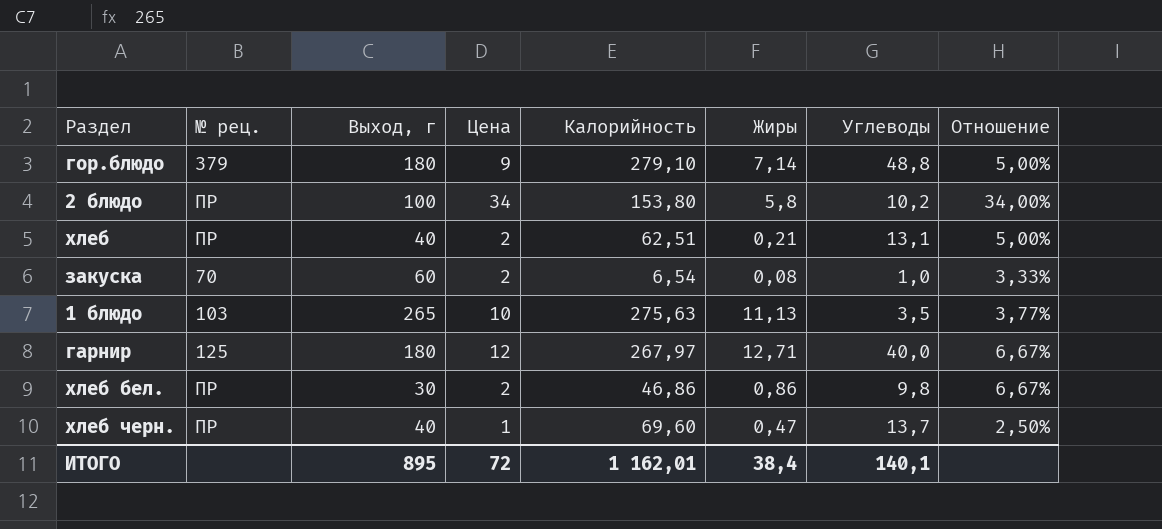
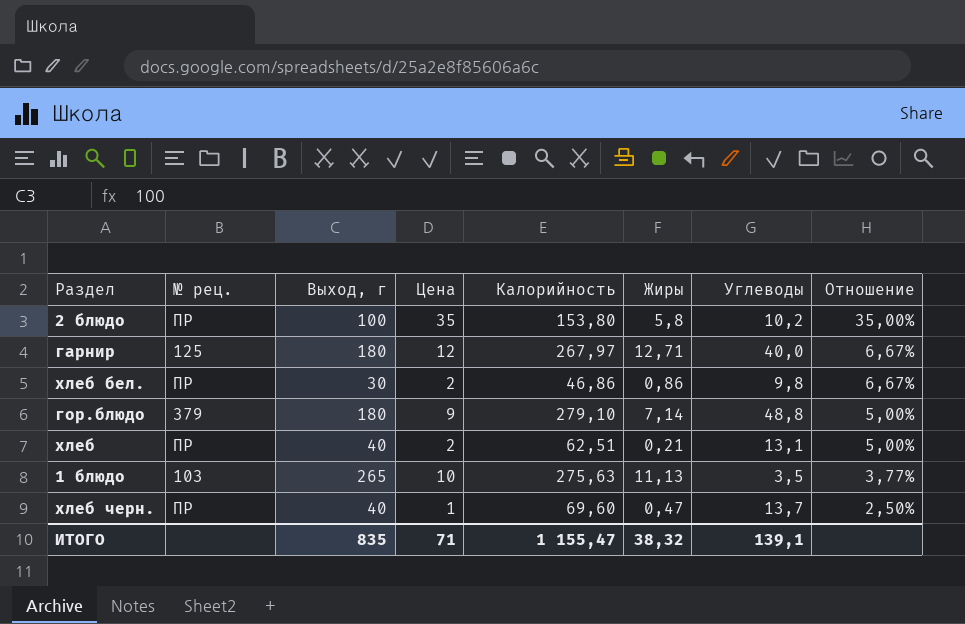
row order: none -> Отношение descending
row закуска: 70 | 60 | 2 | 6,54 | 0,08 | 1,0 | 3,33% -> none
2 блюдо | Цена: 34 -> 35
2 блюдо | Отношение: 34,00% -> 35,00%
ИТОГО | Выход, г: 895 -> 835
ИТОГО | Цена: 72 -> 71
ИТОГО | Калорийность: 1 162,01 -> 1 155,47
ИТОГО | Жиры: 38,4 -> 38,32
ИТОГО | Углеводы: 140,1 -> 139,1

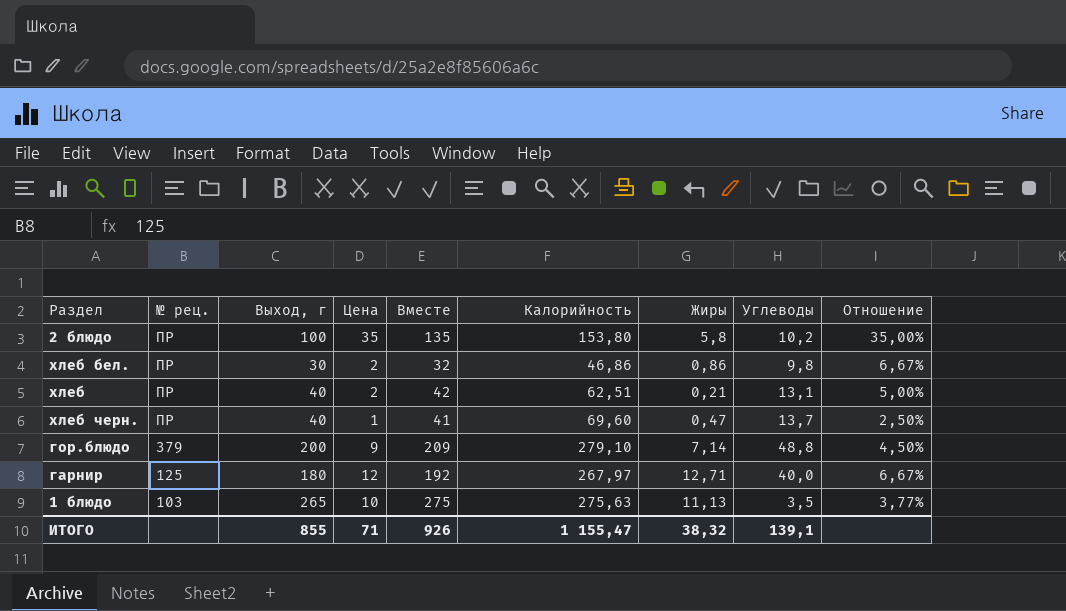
row order: Отношение descending -> № рец. descending
column Вместе | formula: none -> [Выход, г] + [Цена]
гор.блюдо | Выход, г: 180 -> 200
гор.блюдо | Отношение: 5,00% -> 4,50%
ИТОГО | Выход, г: 835 -> 855

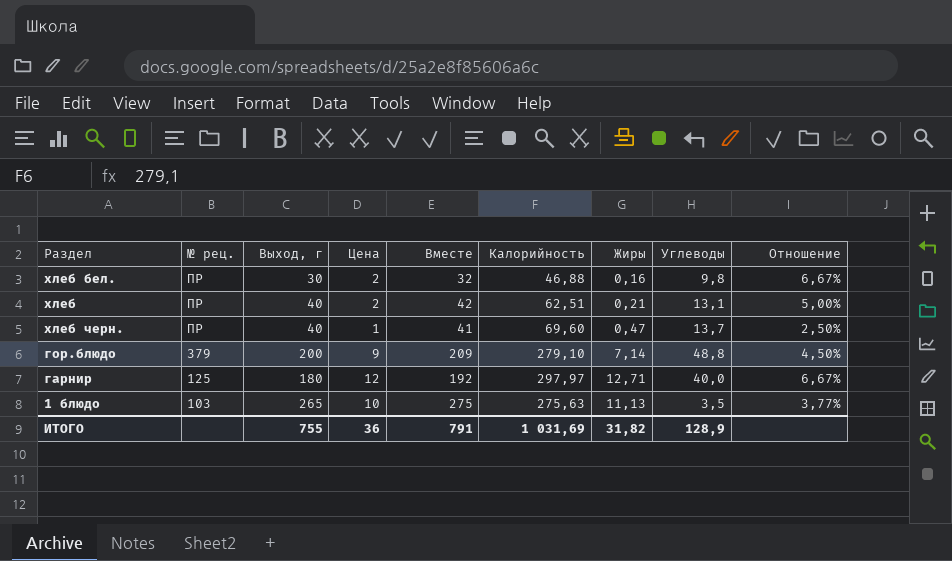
row 2 блюдо: ПР | 100 | 35 | 135 | 153,80 | 5,8 | 10,2 | 35,00% -> none
хлеб бел. | Калорийность: 46,86 -> 46,88
хлеб бел. | Жиры: 0,86 -> 0,16
гарнир | Калорийность: 267,97 -> 297,97
ИТОГО | Выход, г: 855 -> 755
ИТОГО | Цена: 71 -> 36
ИТОГО | Вместе: 926 -> 791
ИТОГО | Калорийность: 1 155,47 -> 1 031,69
ИТОГО | Жиры: 38,32 -> 31,82
ИТОГО | Углеводы: 139,1 -> 128,9

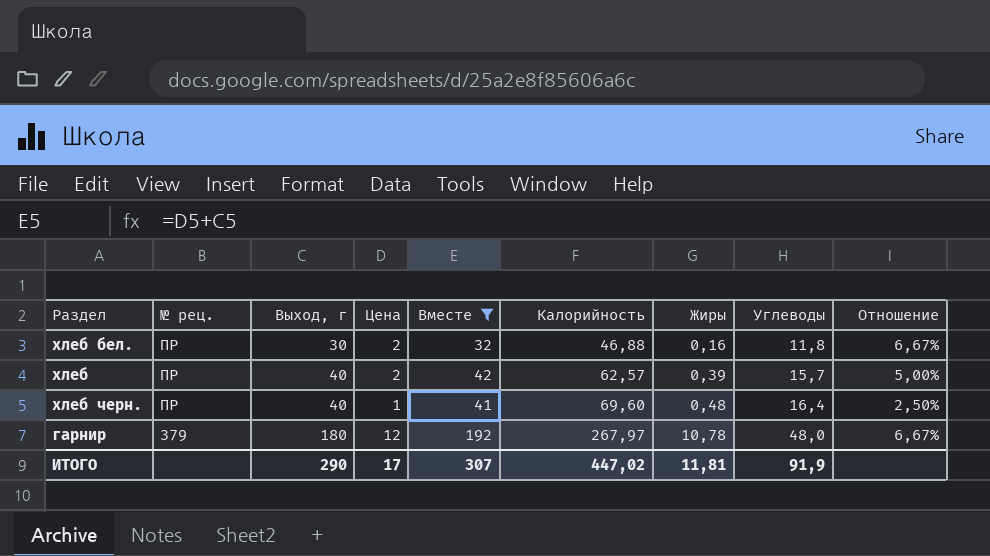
filter: none -> Вместе <= 192
хлеб бел. | Углеводы: 9,8 -> 11,8
хлеб | Калорийность: 62,51 -> 62,57
хлеб | Жиры: 0,21 -> 0,39
хлеб | Углеводы: 13,1 -> 15,7
хлеб черн. | Жиры: 0,47 -> 0,48
хлеб черн. | Углеводы: 13,7 -> 16,4
гарнир | № рец.: 125 -> 379
гарнир | Калорийность: 297,97 -> 267,97
гарнир | Жиры: 12,71 -> 10,78
гарнир | Углеводы: 40,0 -> 48,0
ИТОГО | Выход, г: 755 -> 290
ИТОГО | Цена: 36 -> 17
ИТОГО | Вместе: 791 -> 307
ИТОГО | Калорийность: 1 031,69 -> 447,02
ИТОГО | Жиры: 31,82 -> 11,81
ИТОГО | Углеводы: 128,9 -> 91,9

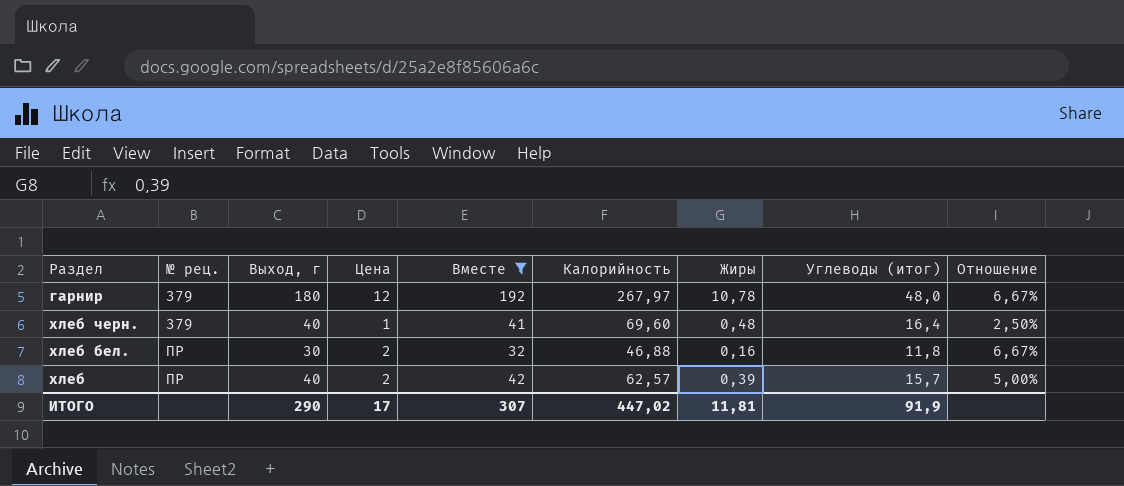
row order: № рец. descending -> № рец. ascending
column name: Углеводы -> Углеводы (итог)
хлеб черн. | № рец.: ПР -> 379

